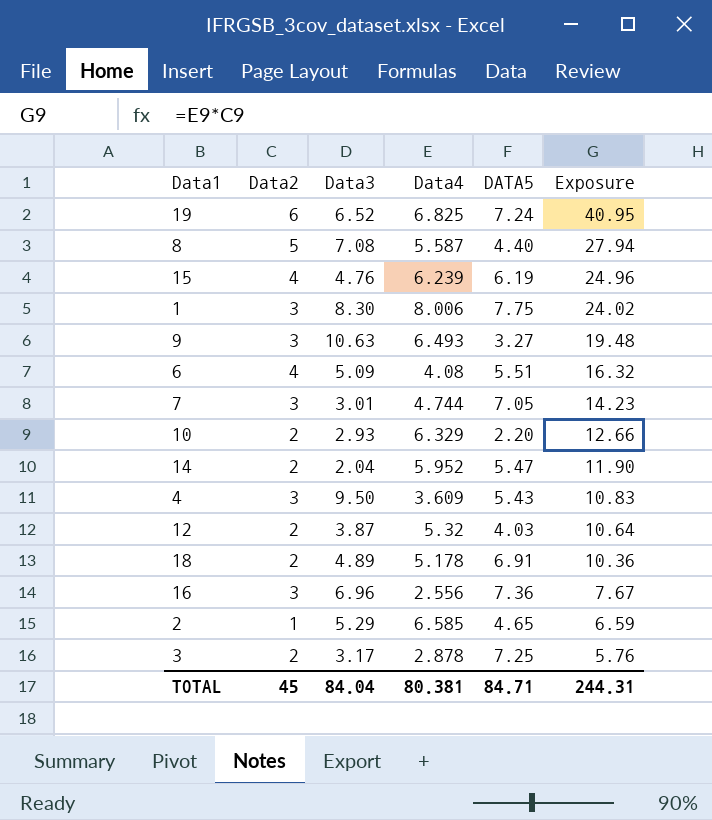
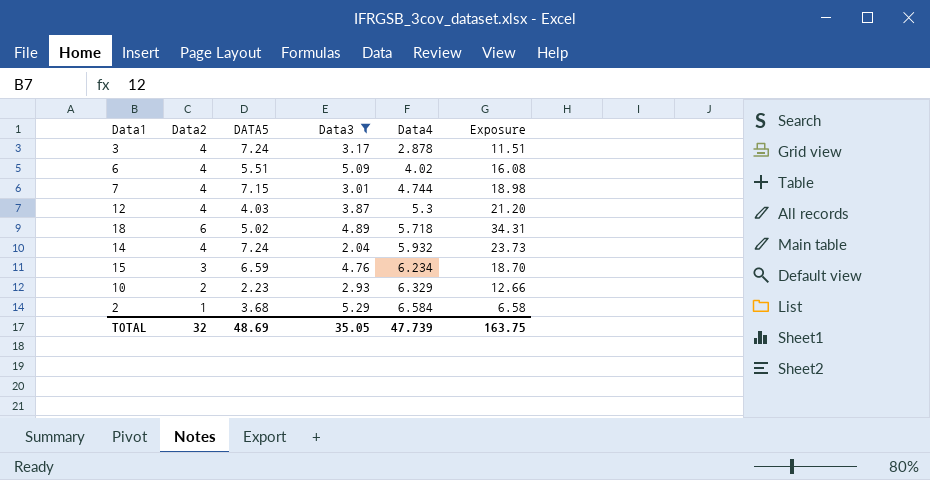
filter: none -> Data3 <= 5.29
row order: Exposure descending -> Data4 ascending
column DATA5 | position: 5 -> 3
3 | Data2: 2 -> 4
3 | DATA5: 7.25 -> 7.24
3 | Exposure: 5.76 -> 11.51
6 | Data4: 4.08 -> 4.02
6 | Exposure: 16.32 -> 16.08
7 | Data2: 3 -> 4
7 | DATA5: 7.05 -> 7.15
7 | Exposure: 14.23 -> 18.98
12 | Data2: 2 -> 4
12 | Data4: 5.32 -> 5.3
12 | Exposure: 10.64 -> 21.20
18 | Data2: 2 -> 6
18 | DATA5: 6.91 -> 5.02
18 | Data4: 5.178 -> 5.718
18 | Exposure: 10.36 -> 34.31
14 | Data2: 2 -> 4
14 | DATA5: 5.47 -> 7.24
14 | Data4: 5.952 -> 5.932
14 | Exposure: 11.90 -> 23.73
15 | Data2: 4 -> 3
15 | DATA5: 6.19 -> 6.59
15 | Data4: 6.239 -> 6.234
15 | Exposure: 24.96 -> 18.70
10 | DATA5: 2.20 -> 2.23
2 | DATA5: 4.65 -> 3.68
2 | Data4: 6.585 -> 6.584
2 | Exposure: 6.59 -> 6.58
TOTAL | Data2: 45 -> 32
TOTAL | DATA5: 84.71 -> 48.69
TOTAL | Data3: 84.04 -> 35.05
TOTAL | Data4: 80.381 -> 47.739
TOTAL | Exposure: 244.31 -> 163.75

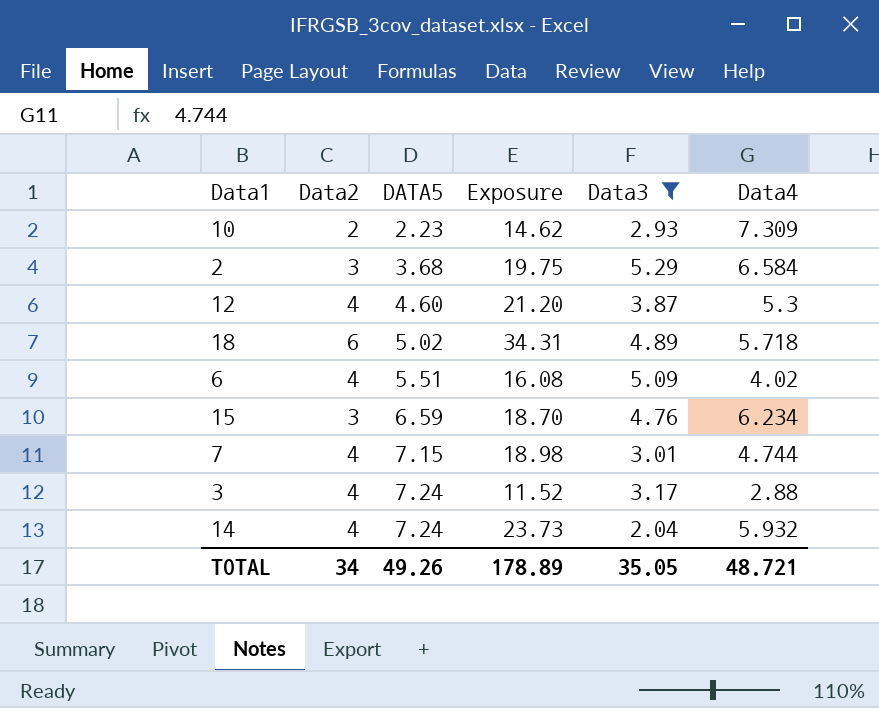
row order: Data4 ascending -> DATA5 ascending
column Exposure | position: 6 -> 4
10 | Exposure: 12.66 -> 14.62
10 | Data4: 6.329 -> 7.309
2 | Data2: 1 -> 3
2 | Exposure: 6.58 -> 19.75
12 | DATA5: 4.03 -> 4.60
3 | Exposure: 11.51 -> 11.52
3 | Data4: 2.878 -> 2.88
TOTAL | Data2: 32 -> 34
TOTAL | DATA5: 48.69 -> 49.26
TOTAL | Exposure: 163.75 -> 178.89
TOTAL | Data4: 47.739 -> 48.721

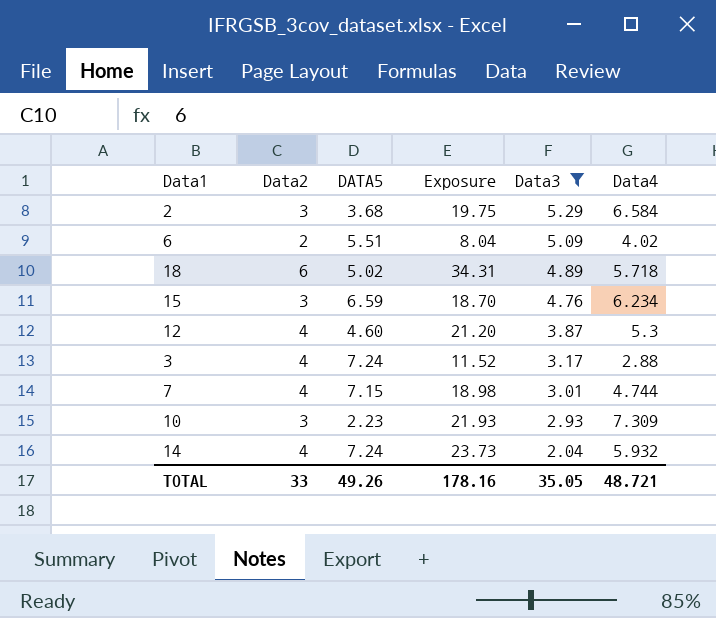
row order: DATA5 ascending -> Data3 descending
6 | Data2: 4 -> 2
6 | Exposure: 16.08 -> 8.04
10 | Data2: 2 -> 3
10 | Exposure: 14.62 -> 21.93
TOTAL | Data2: 34 -> 33
TOTAL | Exposure: 178.89 -> 178.16

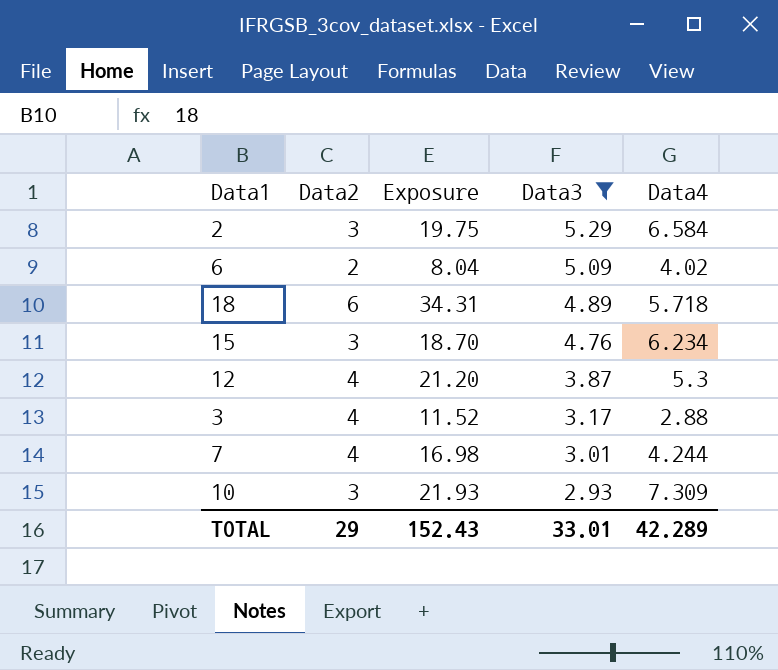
column DATA5 | position: 3 -> none
row 14: 4 | 7.24 | 23.73 | 2.04 | 5.932 -> none
7 | Exposure: 18.98 -> 16.98
7 | Data4: 4.744 -> 4.244
TOTAL | Data2: 33 -> 29
TOTAL | Exposure: 178.16 -> 152.43
TOTAL | Data3: 35.05 -> 33.01
TOTAL | Data4: 48.721 -> 42.289

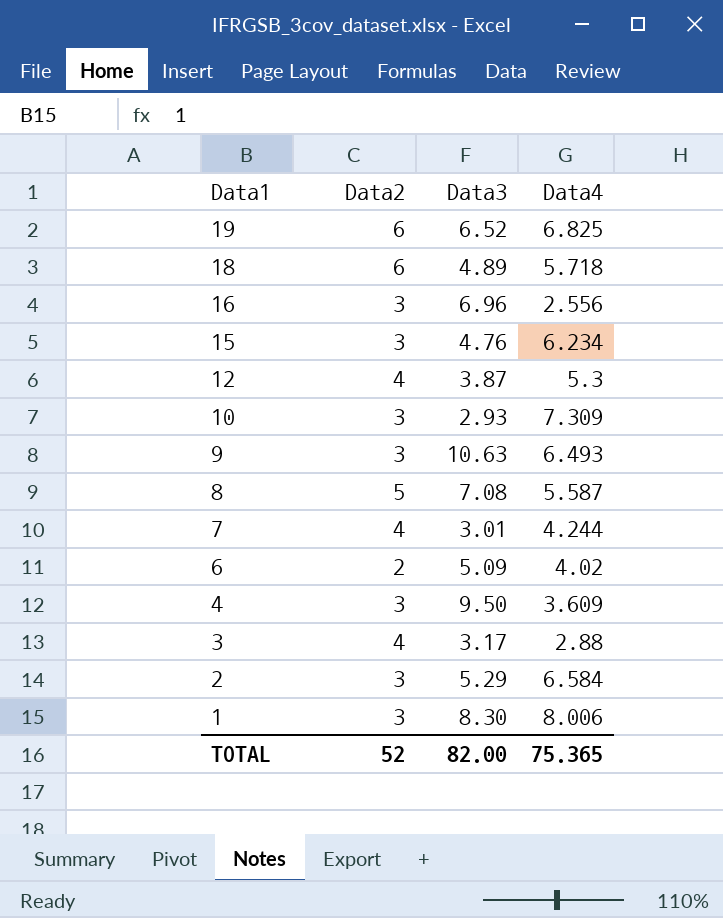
filter: Data3 <= 5.29 -> none
row order: Data3 descending -> Data1 descending
column Exposure | formula: [Data2] * [Data4] -> none
TOTAL | Data2: 29 -> 52
TOTAL | Data3: 33.01 -> 82.00
TOTAL | Data4: 42.289 -> 75.365

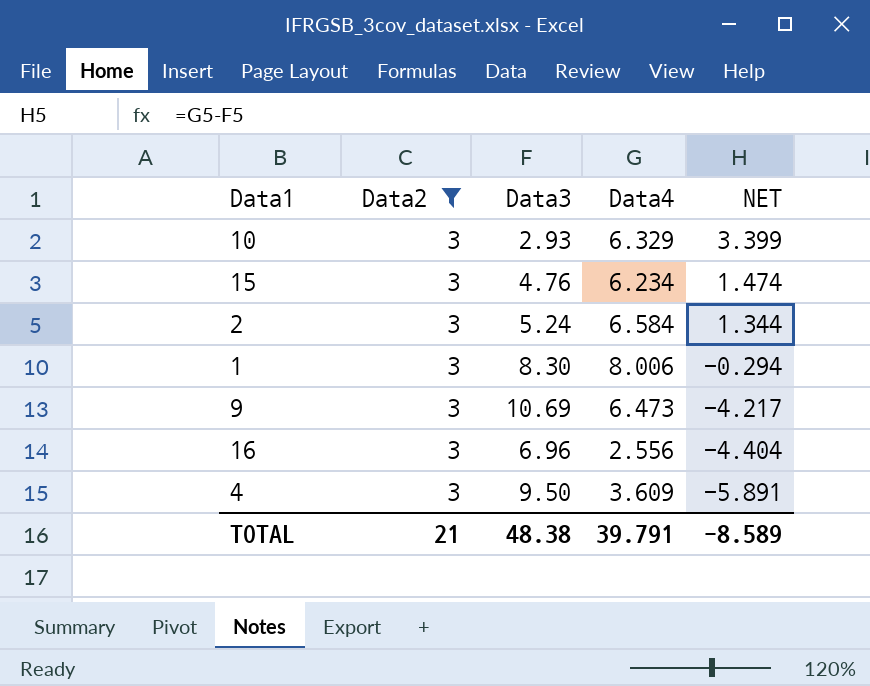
filter: none -> Data2 = 3
row order: Data1 descending -> NET descending
column NET | formula: none -> [Data4] - [Data3]
10 | Data4: 7.309 -> 6.329
2 | Data3: 5.29 -> 5.24
9 | Data3: 10.63 -> 10.69
9 | Data4: 6.493 -> 6.473
TOTAL | Data2: 52 -> 21
TOTAL | Data3: 82.00 -> 48.38
TOTAL | Data4: 75.365 -> 39.791

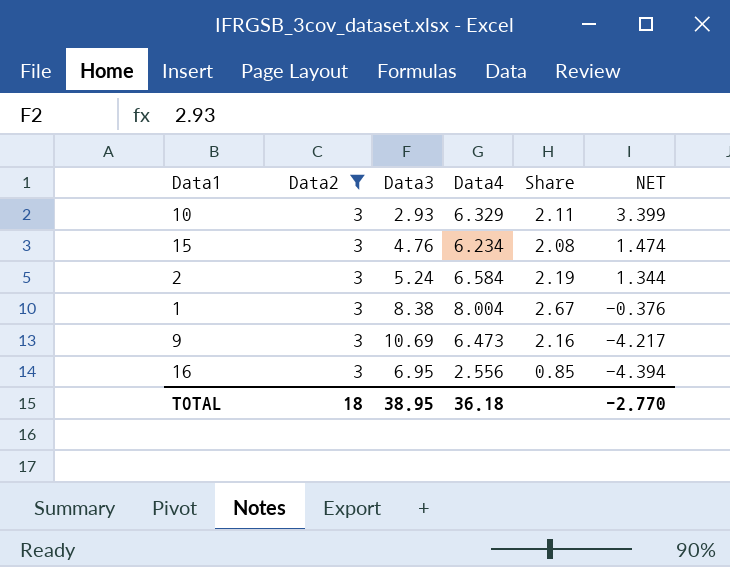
column Share | formula: none -> [Data4] / [Data2]
row 4: 3 | 9.50 | 3.609 | -5.891 -> none
1 | Data3: 8.30 -> 8.38
1 | Data4: 8.006 -> 8.004
1 | NET: -0.294 -> -0.376
16 | Data3: 6.96 -> 6.95
16 | NET: -4.404 -> -4.394
TOTAL | Data2: 21 -> 18
TOTAL | Data3: 48.38 -> 38.95
TOTAL | Data4: 39.791 -> 36.18
TOTAL | NET: -8.589 -> -2.770

